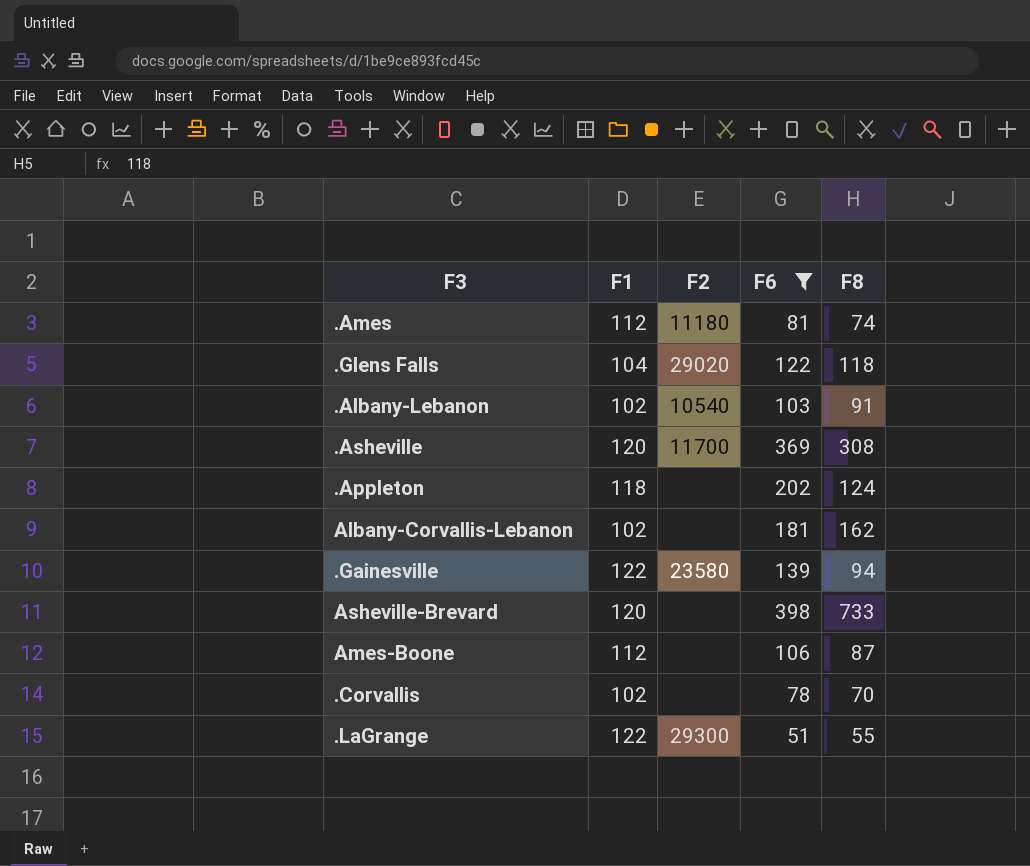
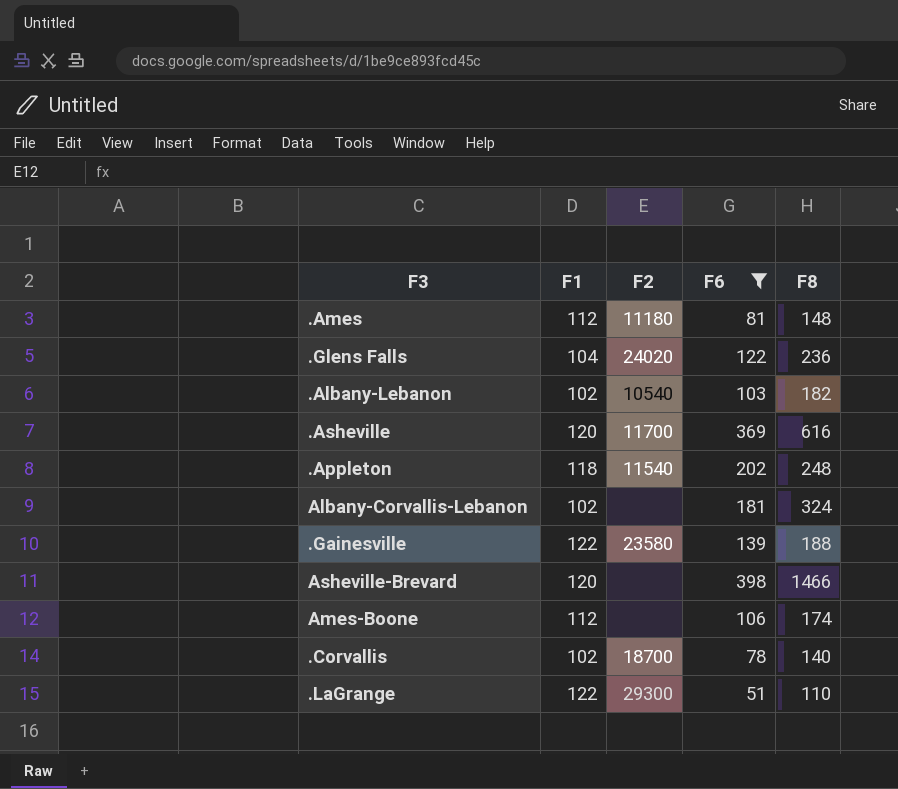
.Ames | F8: 74 -> 148
.Glens Falls | F2: 29020 -> 24020
.Glens Falls | F8: 118 -> 236
.Albany-Lebanon | F8: 91 -> 182
.Asheville | F8: 308 -> 616
.Appleton | F2: none -> 11540
.Appleton | F8: 124 -> 248
Albany-Corvallis-Lebanon | F8: 162 -> 324
.Gainesville | F8: 94 -> 188
Asheville-Brevard | F8: 733 -> 1466
Ames-Boone | F8: 87 -> 174
.Corvallis | F2: none -> 18700
.Corvallis | F8: 70 -> 140
.LaGrange | F8: 55 -> 110

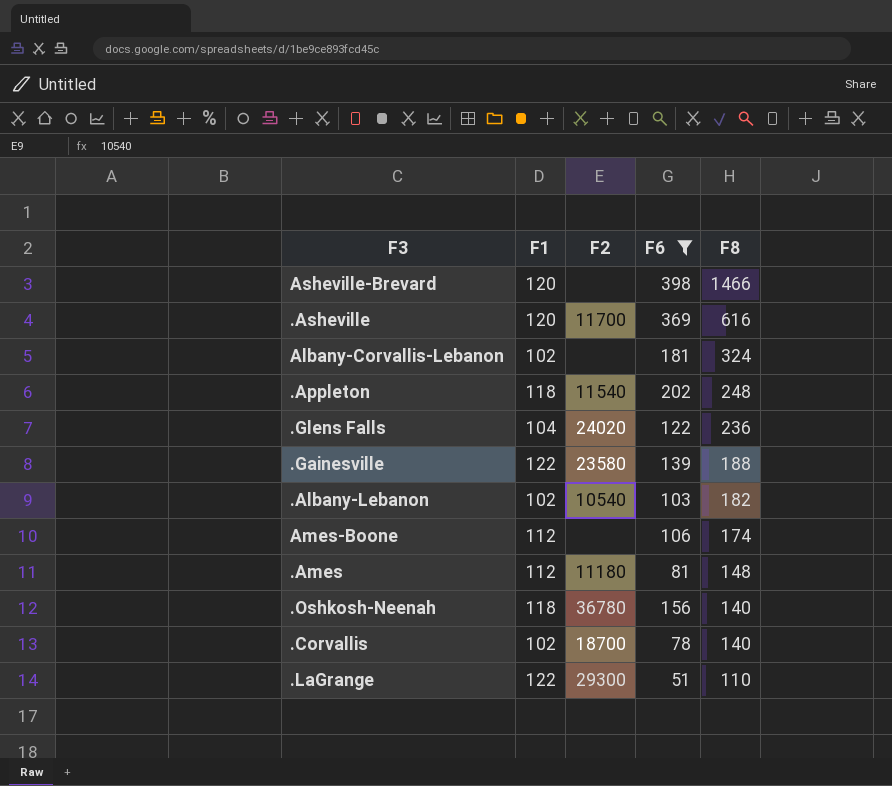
row order: none -> F8 descending
row .Oshkosh-Neenah: none -> 118 | 36780 | 156 | 140

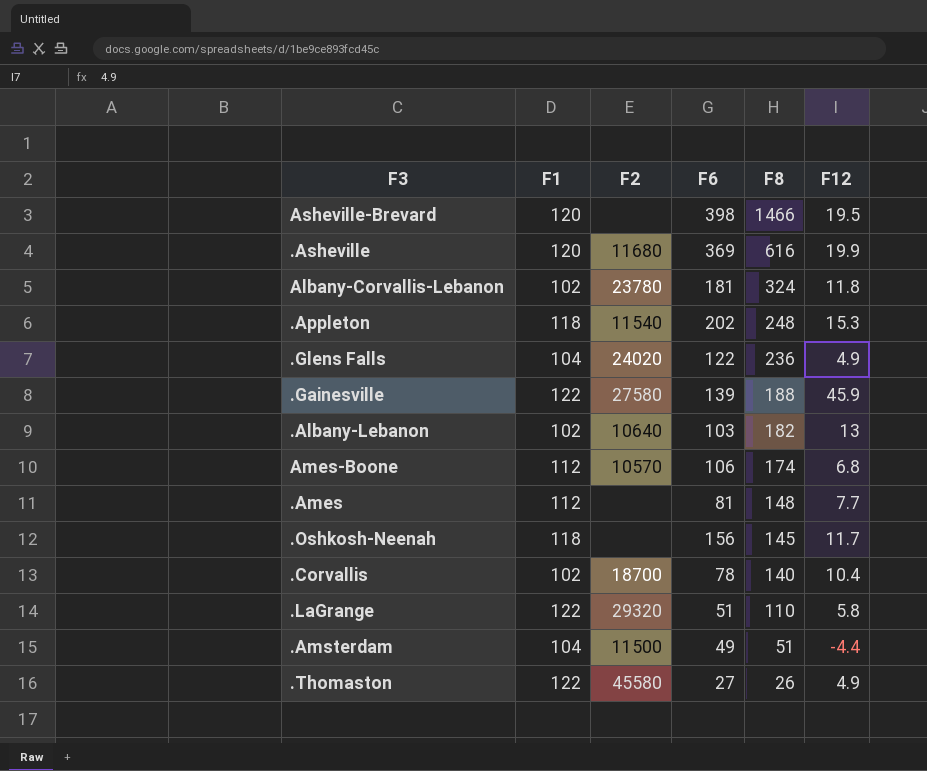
filter: F6 >= 51 -> none
column F12 | position: none -> 6
.Asheville | F2: 11700 -> 11680
Albany-Corvallis-Lebanon | F2: none -> 23780
.Gainesville | F2: 23580 -> 27580
.Albany-Lebanon | F2: 10540 -> 10640
Ames-Boone | F2: none -> 10570
.Ames | F2: 11180 -> none
.Oshkosh-Neenah | F2: 36780 -> none
.Oshkosh-Neenah | F8: 140 -> 145
.LaGrange | F2: 29300 -> 29320

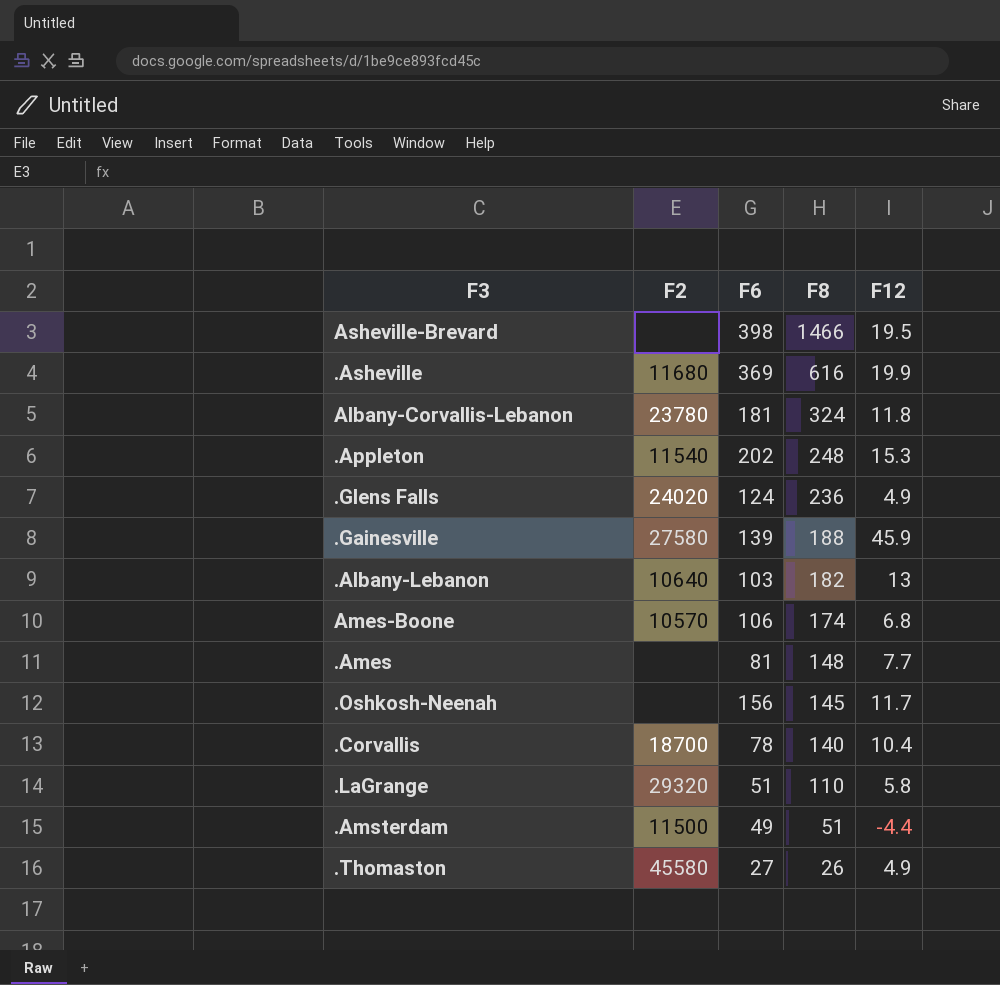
column F1 | position: 2 -> none
.Glens Falls | F6: 122 -> 124

